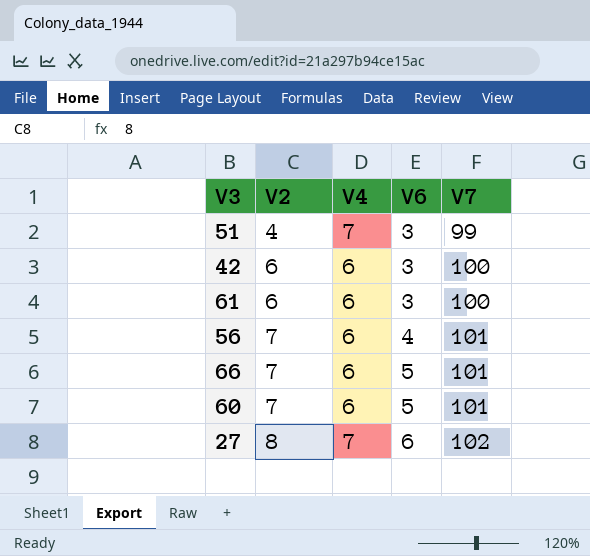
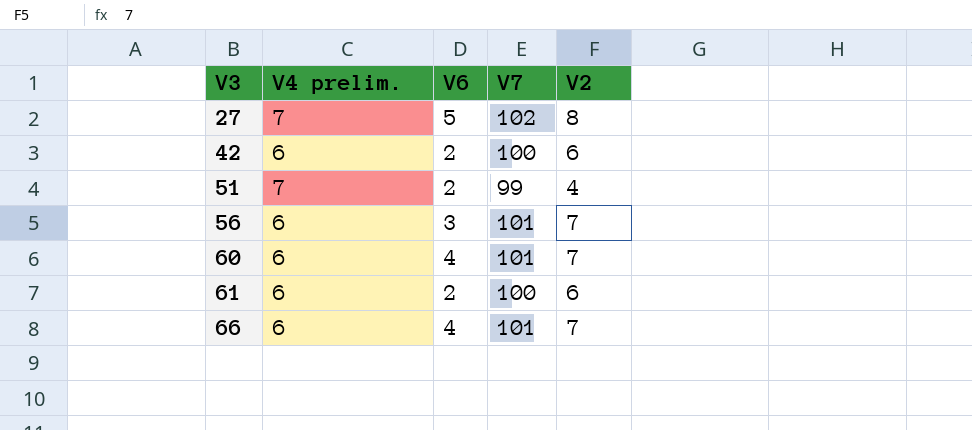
row order: V2 ascending -> V3 ascending
column name: V4 -> V4 prelim.
column V2 | position: 2 -> 5
27 | V6: 6 -> 5
42 | V6: 3 -> 2
51 | V6: 3 -> 2
56 | V6: 4 -> 3
60 | V6: 5 -> 4
61 | V6: 3 -> 2
66 | V6: 5 -> 4

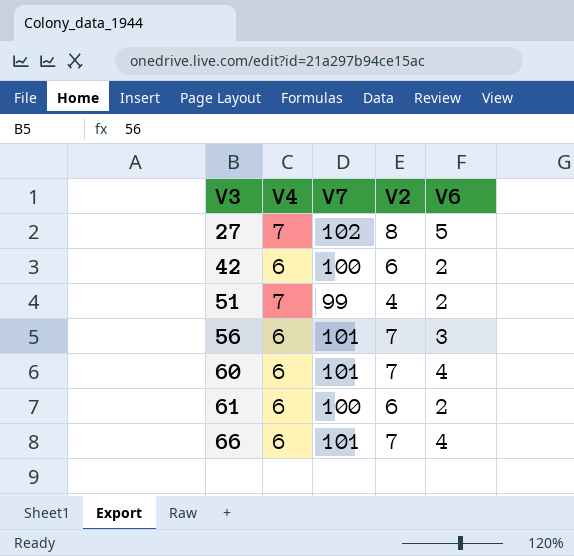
column name: V4 prelim. -> V4
column V6 | position: 3 -> 5

